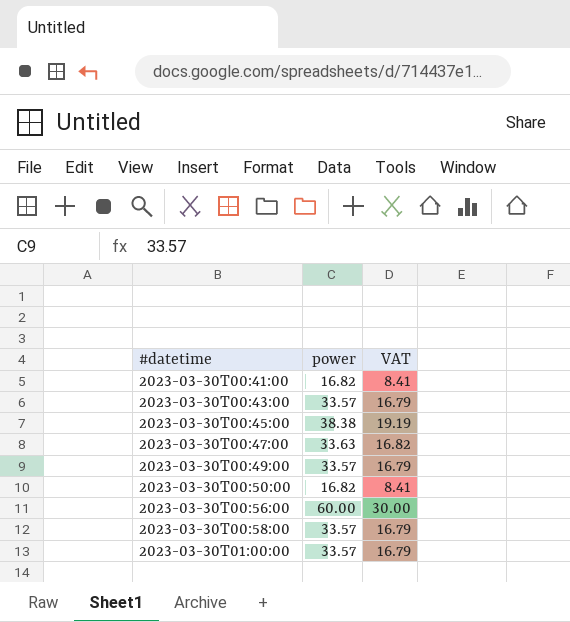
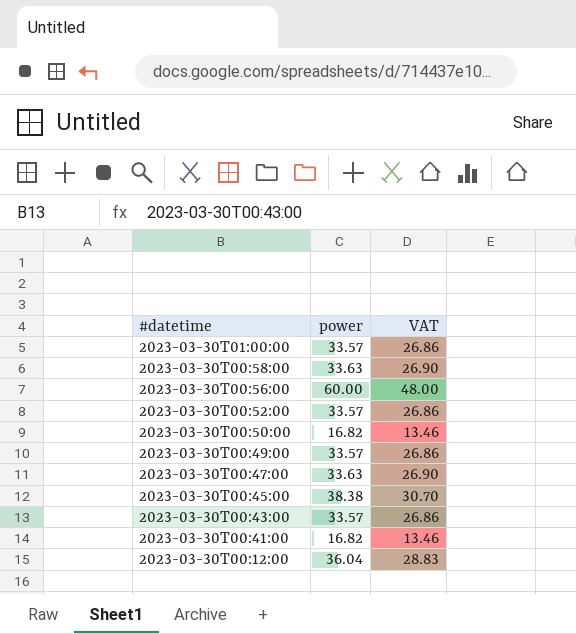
row order: #datetime ascending -> #datetime descending
column VAT | formula: [power] * 0.5 -> [power] * 0.8
2023-03-30T00:58:00 | power: 33.57 -> 33.63
row 2023-03-30T00:52:00: none -> 33.57 | 26.86
row 2023-03-30T00:12:00: none -> 36.04 | 28.83

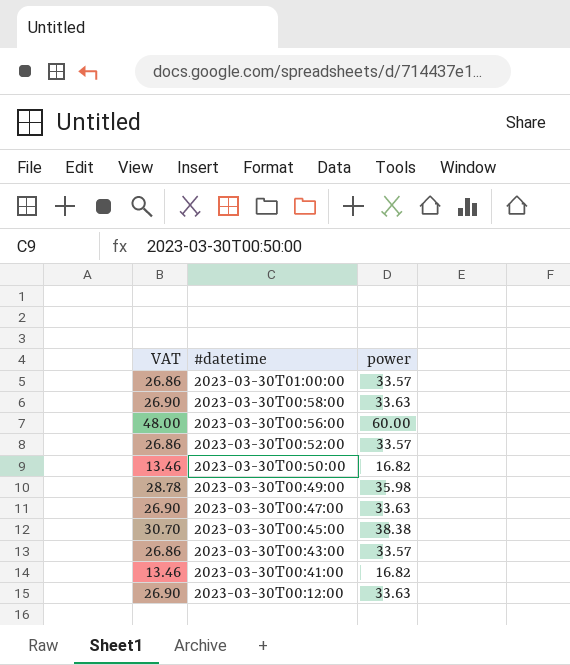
column VAT | position: 3 -> 1
2023-03-30T00:49:00 | VAT: 26.86 -> 28.78
2023-03-30T00:49:00 | power: 33.57 -> 35.98
2023-03-30T00:12:00 | VAT: 28.83 -> 26.90
2023-03-30T00:12:00 | power: 36.04 -> 33.63

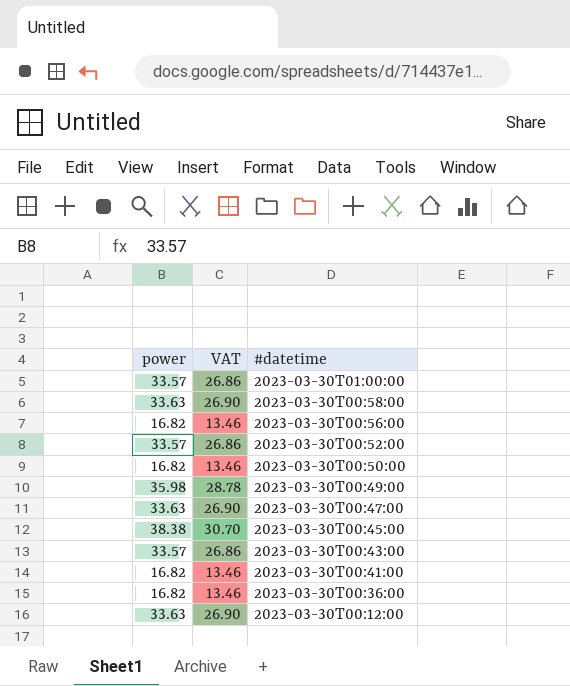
column power | position: 3 -> 1
2023-03-30T00:56:00 | power: 60.00 -> 16.82
2023-03-30T00:56:00 | VAT: 48.00 -> 13.46
row 2023-03-30T00:36:00: none -> 16.82 | 13.46

